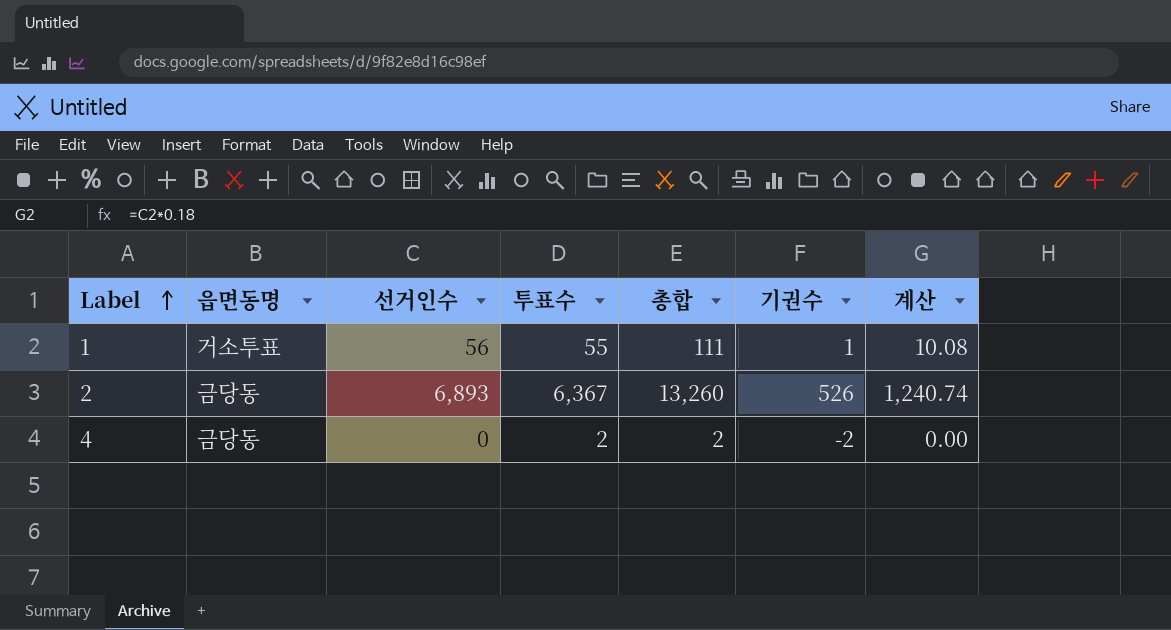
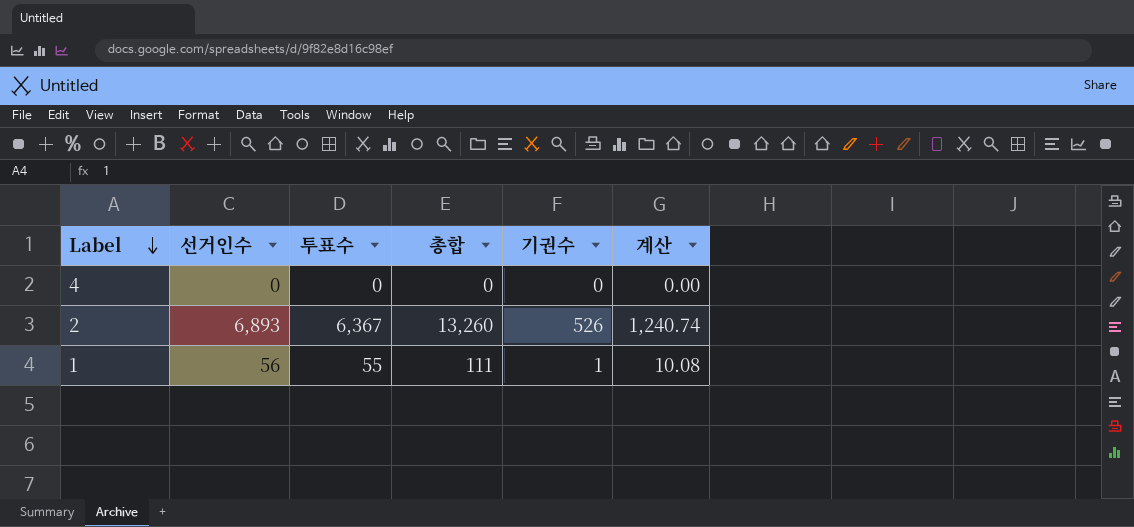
row order: Label ascending -> Label descending
column 읍면동명 | position: 2 -> none
4 | 투표수: 2 -> 0
4 | 총합: 2 -> 0
4 | 기권수: -2 -> 0

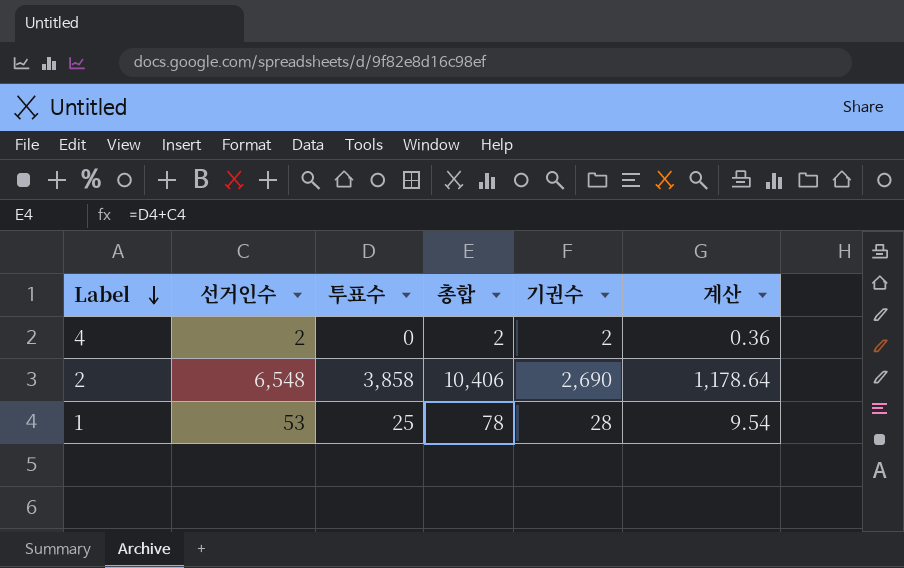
4 | 선거인수: 0 -> 2
4 | 총합: 0 -> 2
4 | 기권수: 0 -> 2
4 | 계산: 0.00 -> 0.36
2 | 선거인수: 6,893 -> 6,548
2 | 투표수: 6,367 -> 3,858
2 | 총합: 13,260 -> 10,406
2 | 기권수: 526 -> 2,690
2 | 계산: 1,240.74 -> 1,178.64
1 | 선거인수: 56 -> 53
1 | 투표수: 55 -> 25
1 | 총합: 111 -> 78
1 | 기권수: 1 -> 28
1 | 계산: 10.08 -> 9.54

